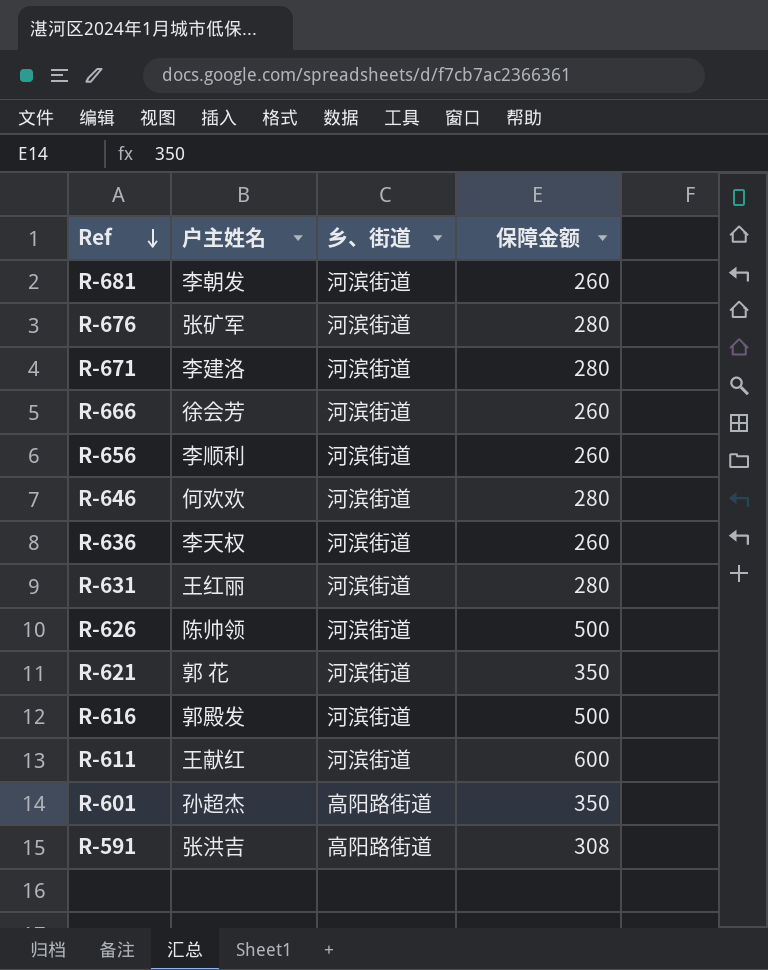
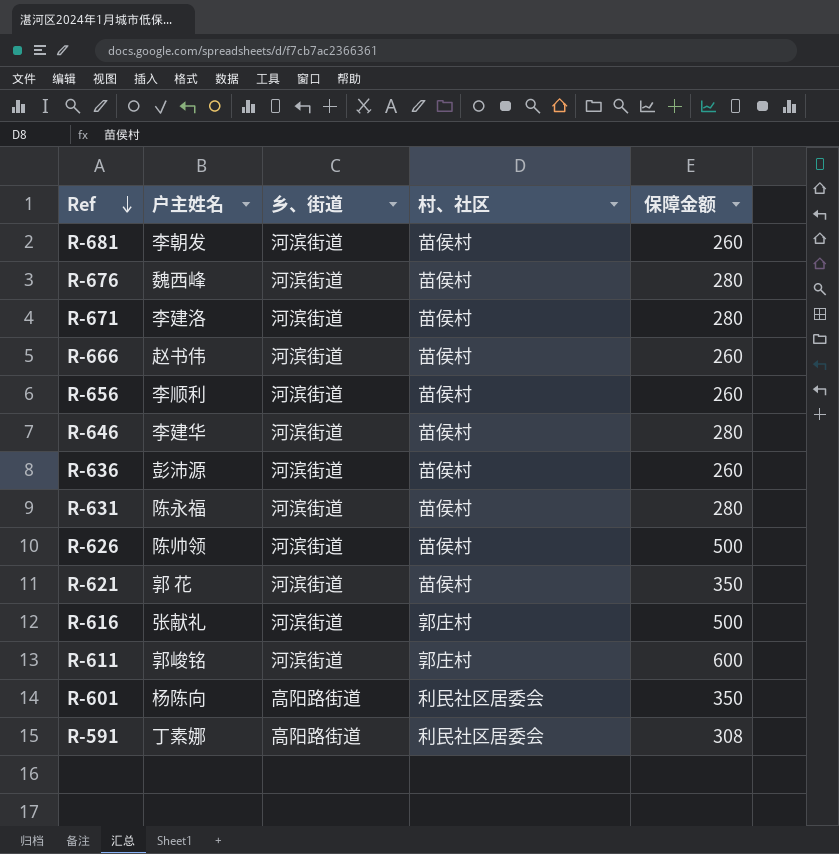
column 村、社区 | position: none -> 4
R-676 | 户主姓名: 张矿军 -> 魏西峰
R-666 | 户主姓名: 徐会芳 -> 赵书伟
R-646 | 户主姓名: 何欢欢 -> 李建华
R-636 | 户主姓名: 李天权 -> 彭沛源
R-631 | 户主姓名: 王红丽 -> 陈永福
R-616 | 户主姓名: 郭殿发 -> 张献礼
R-611 | 户主姓名: 王献红 -> 郭峻铭
R-601 | 户主姓名: 孙超杰 -> 杨陈向
R-591 | 户主姓名: 张洪吉 -> 丁素娜

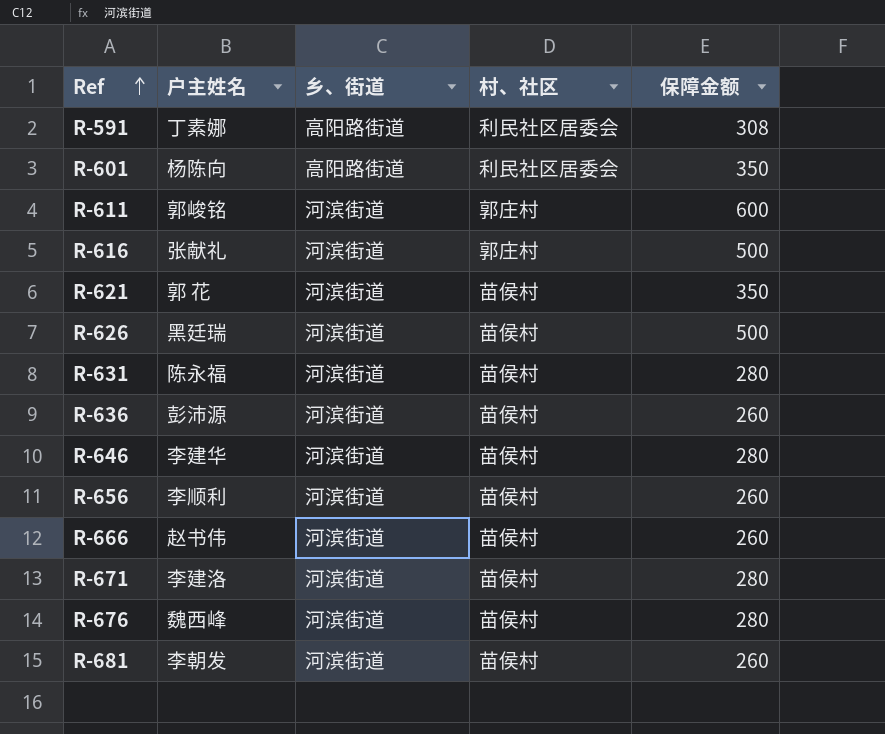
row order: Ref descending -> Ref ascending
R-626 | 户主姓名: 陈帅领 -> 黑廷瑞

